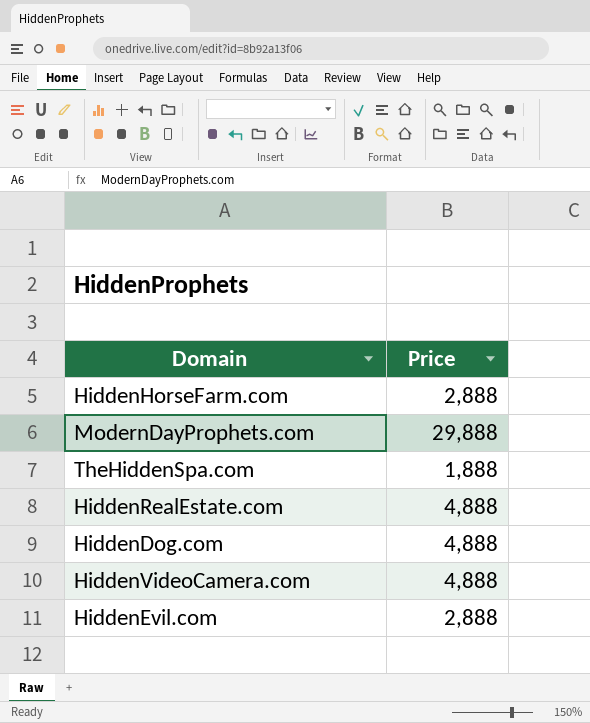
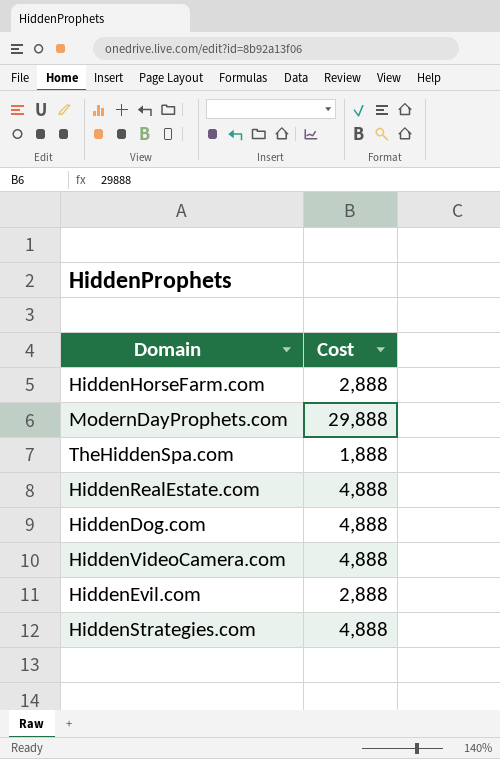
column name: Price -> Cost
row HiddenStrategies.com: none -> 4,888

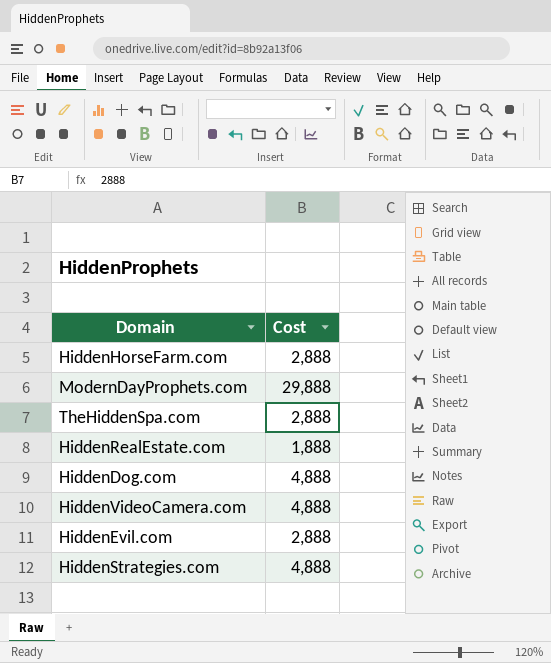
TheHiddenSpa.com | Cost: 1,888 -> 2,888
HiddenRealEstate.com | Cost: 4,888 -> 1,888

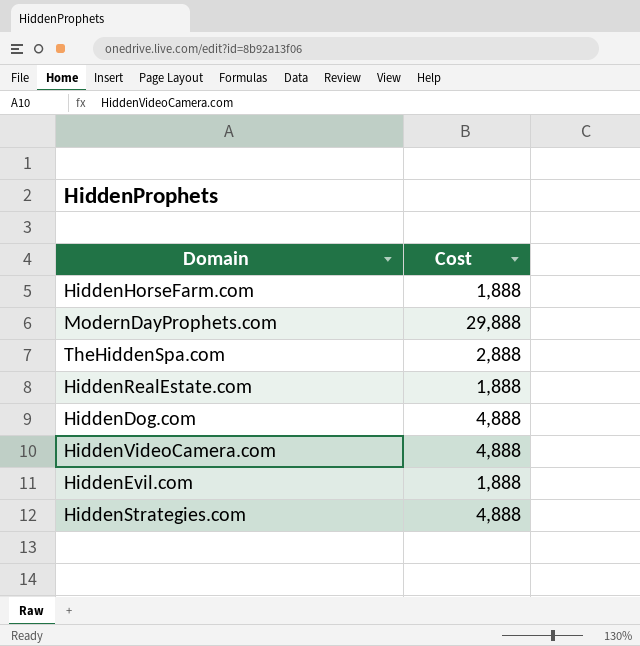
HiddenHorseFarm.com | Cost: 2,888 -> 1,888
HiddenEvil.com | Cost: 2,888 -> 1,888

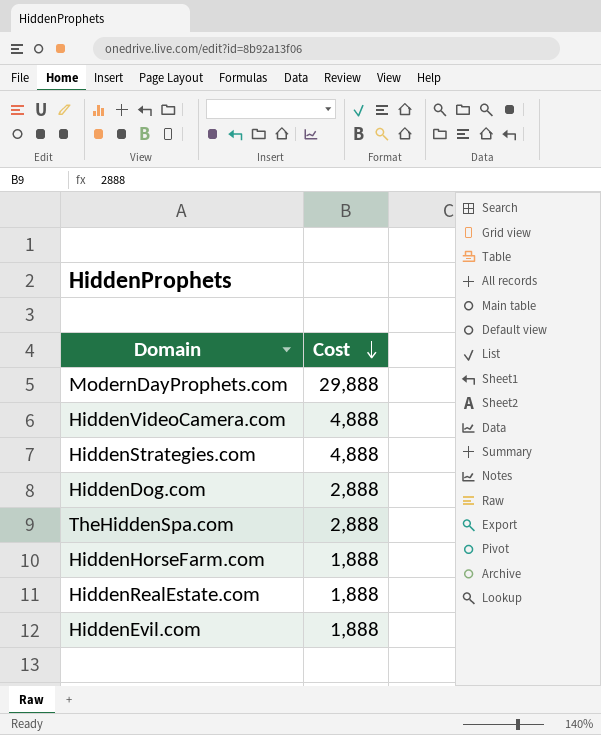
row order: none -> Cost descending
HiddenDog.com | Cost: 4,888 -> 2,888

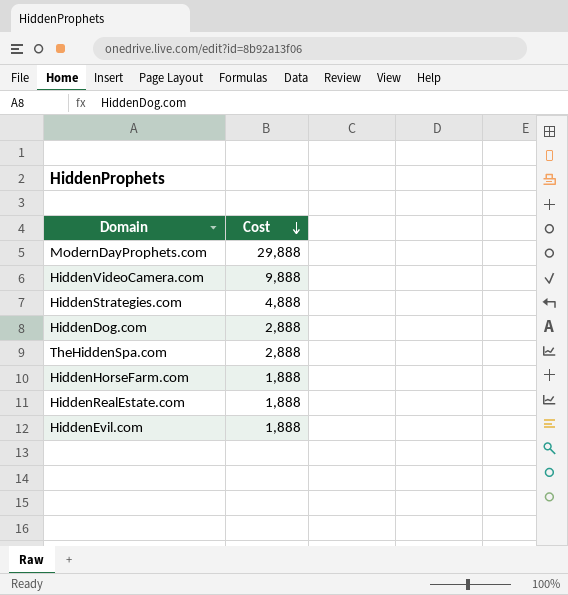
HiddenVideoCamera.com | Cost: 4,888 -> 9,888

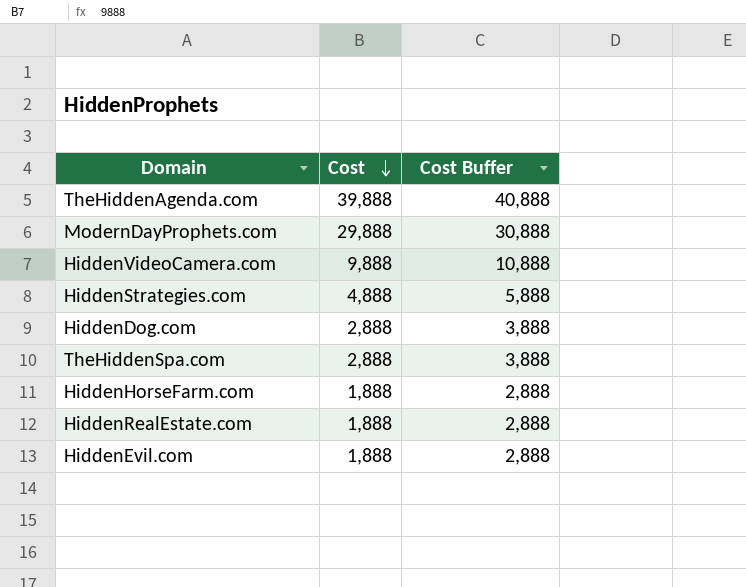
column Cost Buffer | formula: none -> [Cost] + 1000
row TheHiddenAgenda.com: none -> 39,888 | 40,888

